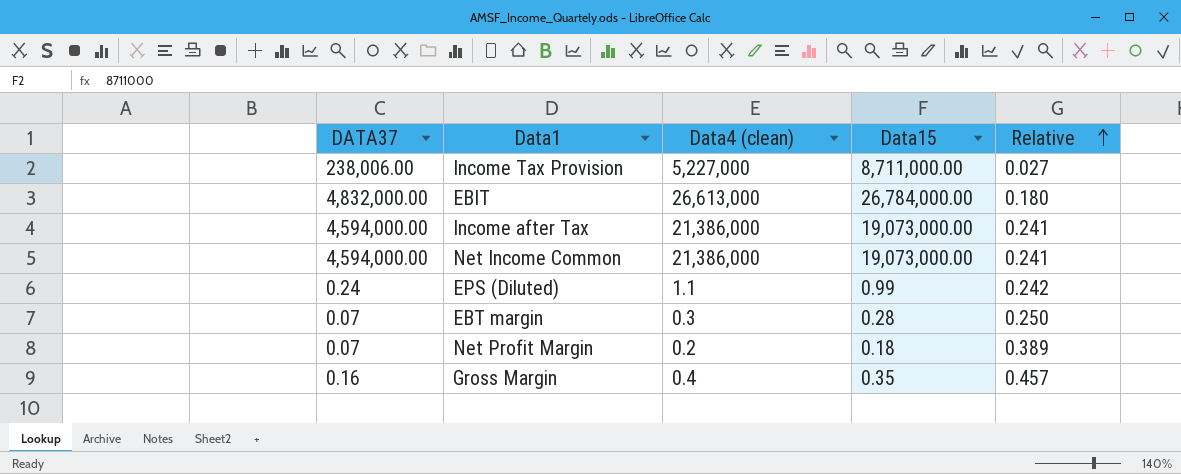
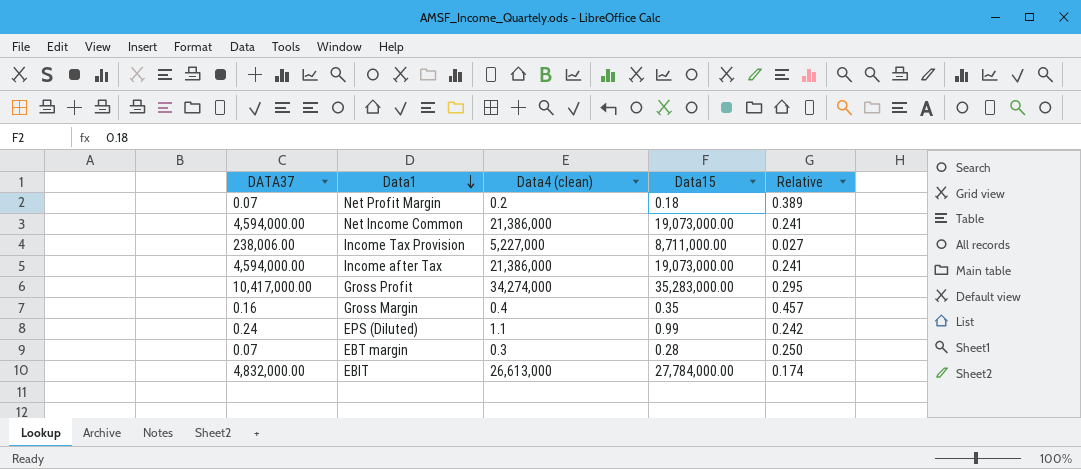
row order: Relative ascending -> Data1 descending
row Gross Profit: none -> 10,417,000.00 | 34,274,000 | 35,283,000.00 | 0.295
EBIT | Data15: 26,784,000.00 -> 27,784,000.00
EBIT | Relative: 0.180 -> 0.174

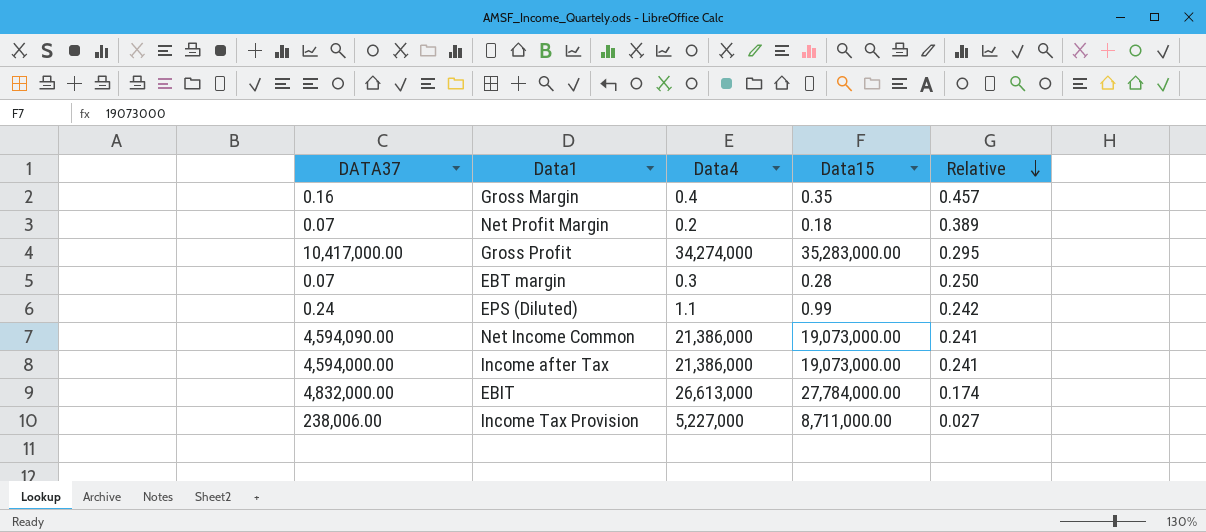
row order: Data1 descending -> Relative descending
column name: Data4 (clean) -> Data4
Net Income Common | DATA37: 4,594,000.00 -> 4,594,090.00

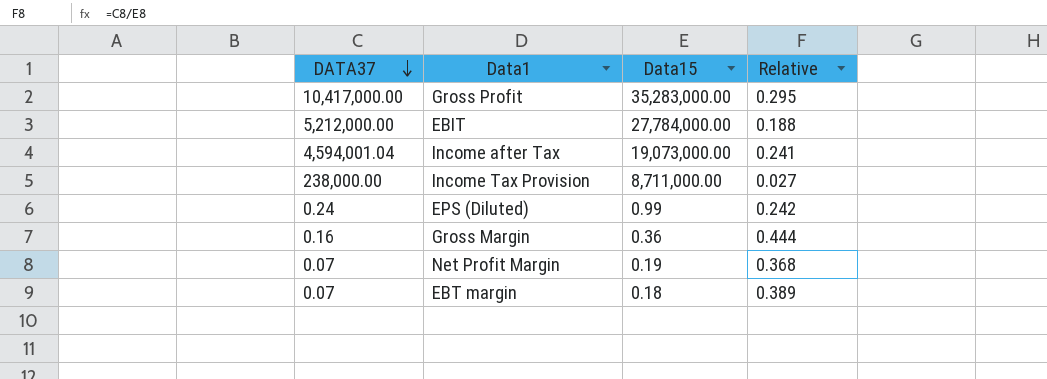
row order: Relative descending -> DATA37 descending
column Data4 | position: 3 -> none
row Net Income Common: 4,594,090.00 | 21,386,000 | 19,073,000.00 | 0.241 -> none
EBIT | DATA37: 4,832,000.00 -> 5,212,000.00
EBIT | Relative: 0.174 -> 0.188
Income after Tax | DATA37: 4,594,000.00 -> 4,594,001.04
Income Tax Provision | DATA37: 238,006.00 -> 238,000.00
Gross Margin | Data15: 0.35 -> 0.36
Gross Margin | Relative: 0.457 -> 0.444
Net Profit Margin | Data15: 0.18 -> 0.19
Net Profit Margin | Relative: 0.389 -> 0.368
EBT margin | Data15: 0.28 -> 0.18
EBT margin | Relative: 0.250 -> 0.389

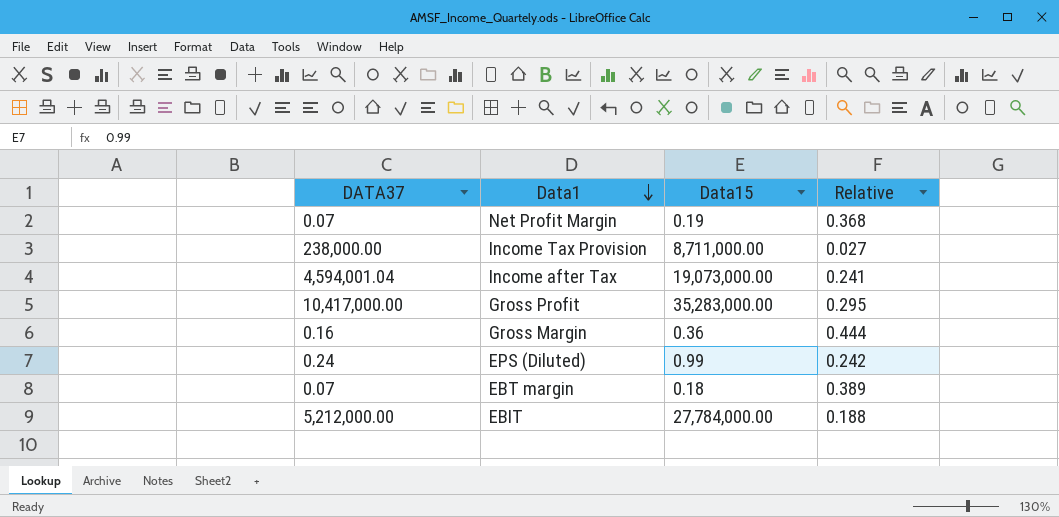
row order: DATA37 descending -> Data1 descending

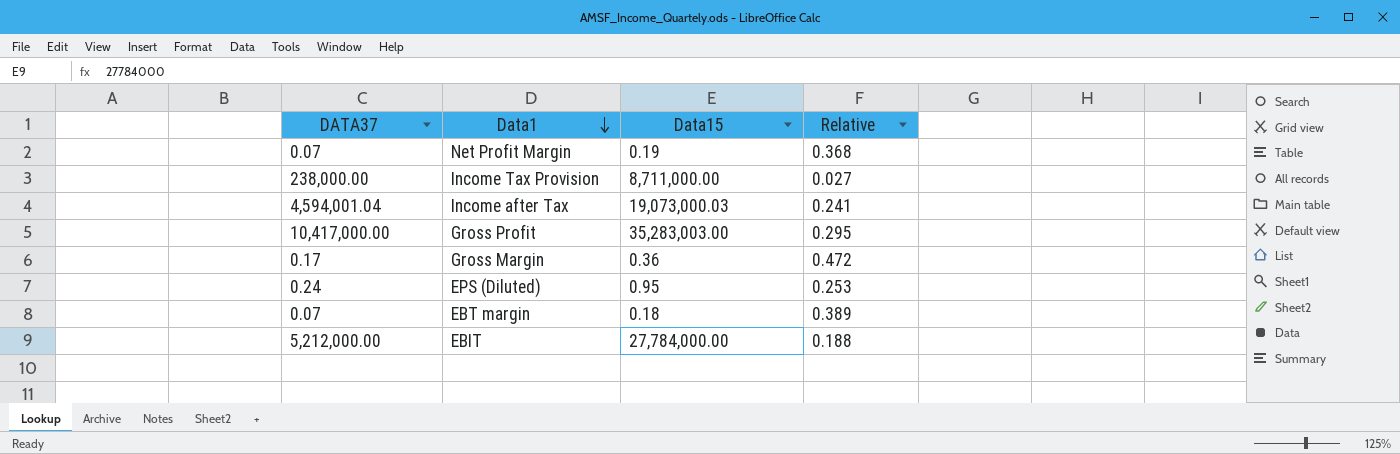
Income after Tax | Data15: 19,073,000.00 -> 19,073,000.03
Gross Profit | Data15: 35,283,000.00 -> 35,283,003.00
Gross Margin | DATA37: 0.16 -> 0.17
Gross Margin | Relative: 0.444 -> 0.472
EPS (Diluted) | Data15: 0.99 -> 0.95
EPS (Diluted) | Relative: 0.242 -> 0.253

